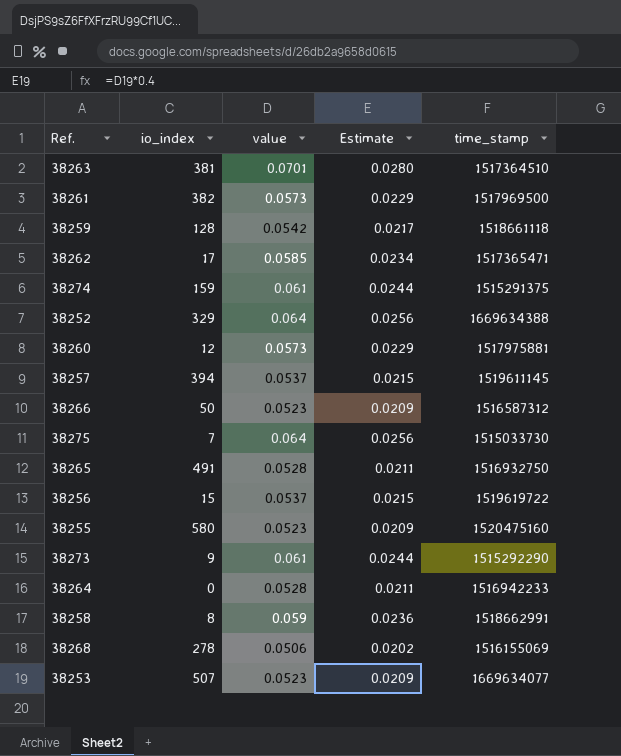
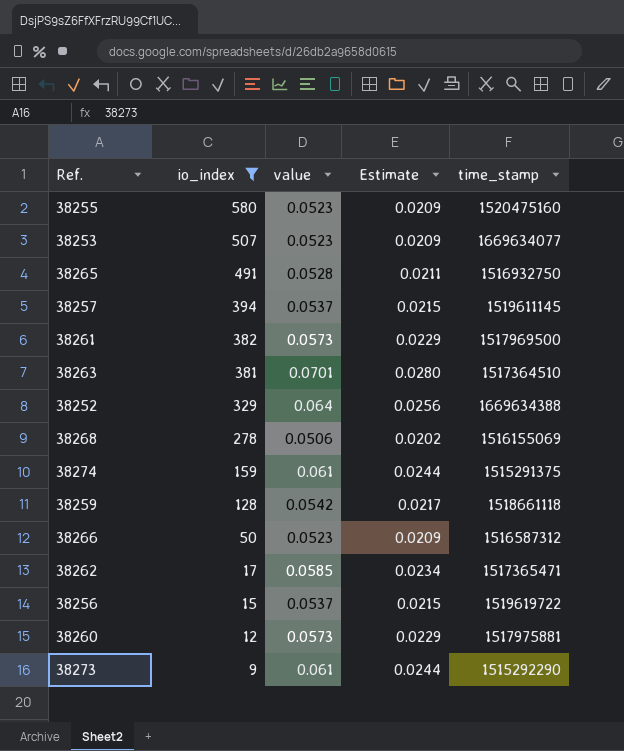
filter: none -> io_index >= 9
row order: none -> io_index descending

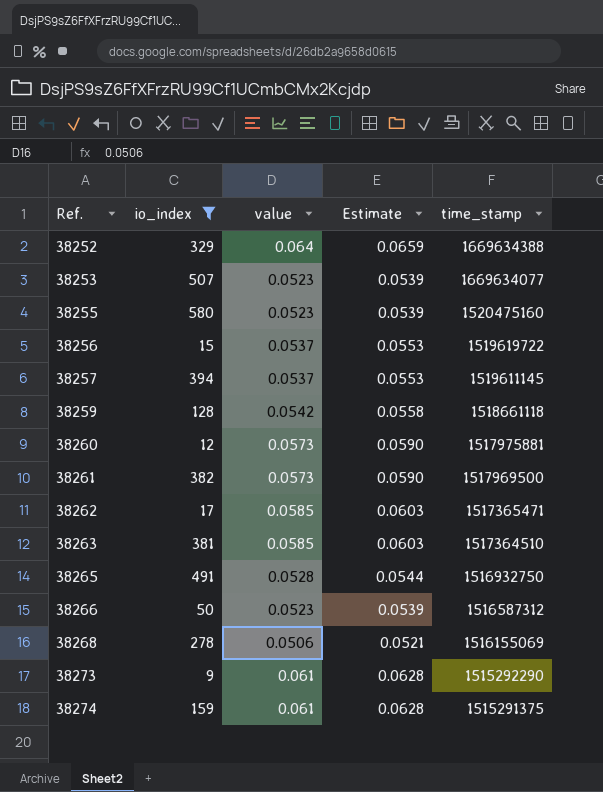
row order: io_index descending -> Ref. ascending
column Estimate | formula: [value] * 0.4 -> [value] * 1.03
38263 | value: 0.0701 -> 0.0585

